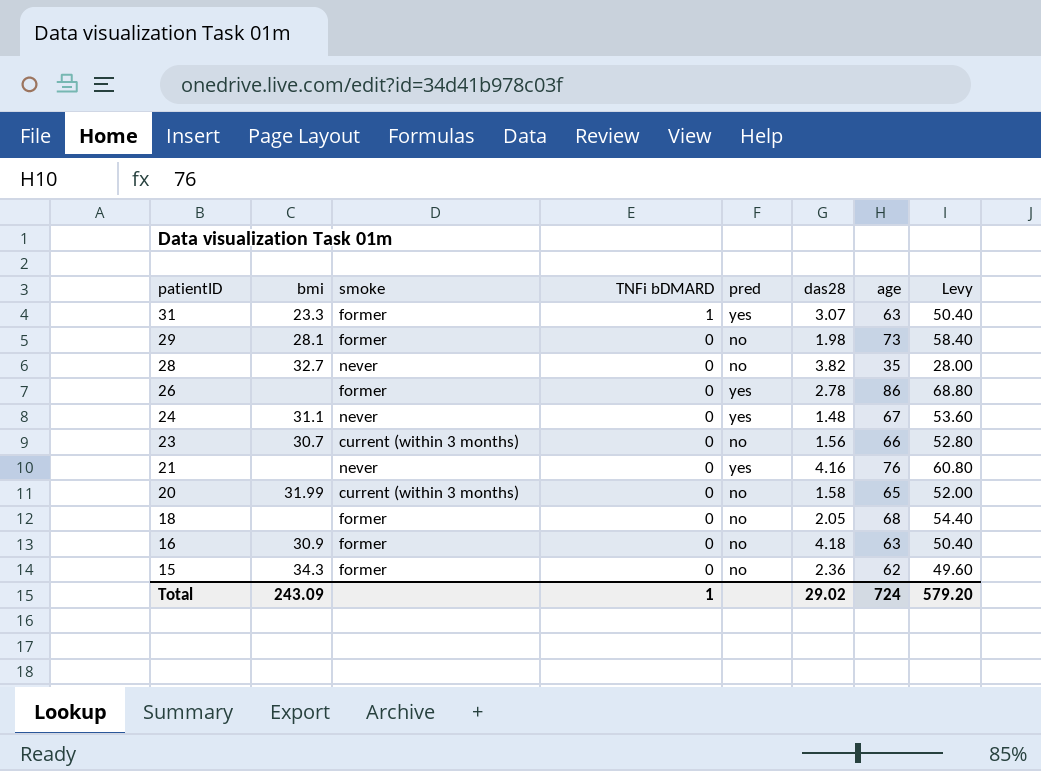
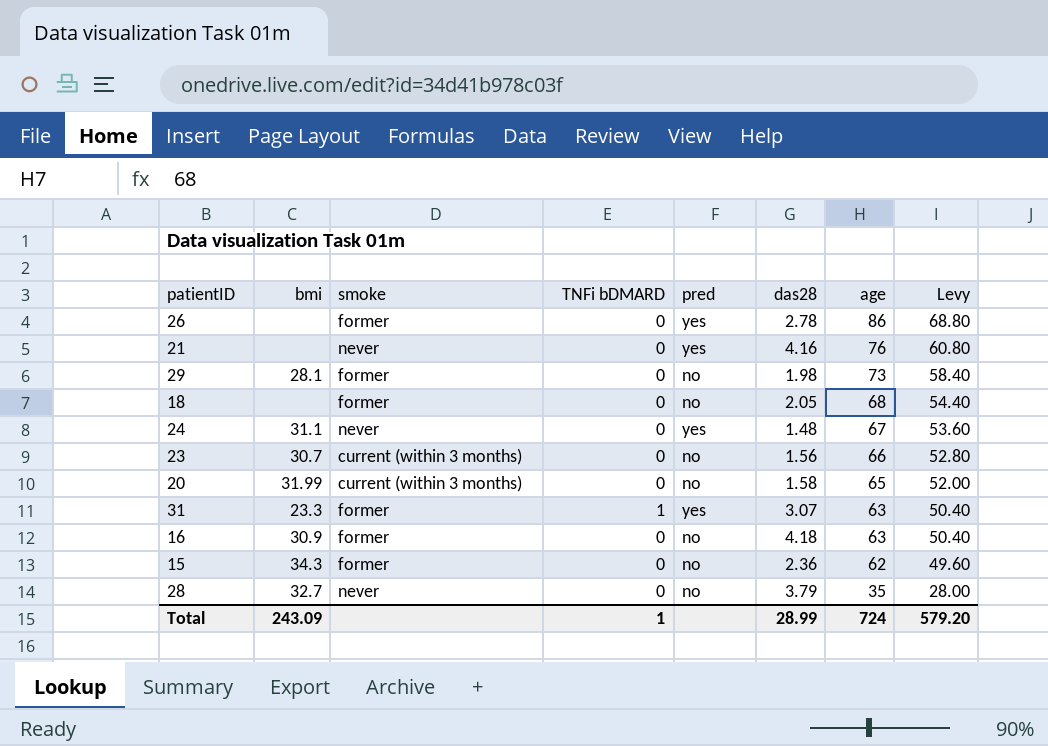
row order: patientID descending -> age descending
28 | das28: 3.82 -> 3.79
Total | das28: 29.02 -> 28.99

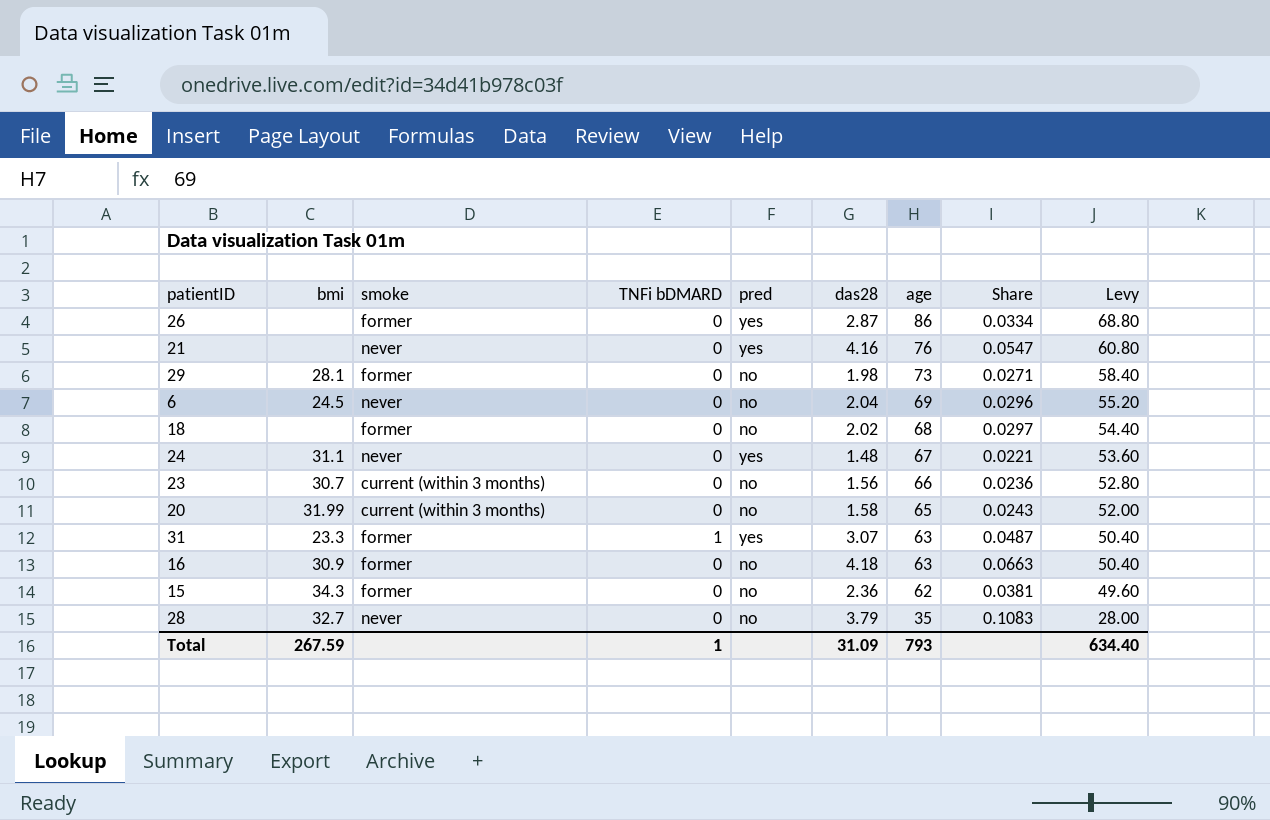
column Share | formula: none -> [das28] / [age]
26 | das28: 2.78 -> 2.87
row 6: none -> 24.5 | never | 0 | no | 2.04 | 69 | 0.0296 | 55.20
18 | das28: 2.05 -> 2.02
Total | bmi: 243.09 -> 267.59
Total | das28: 28.99 -> 31.09
Total | age: 724 -> 793
Total | Levy: 579.20 -> 634.40

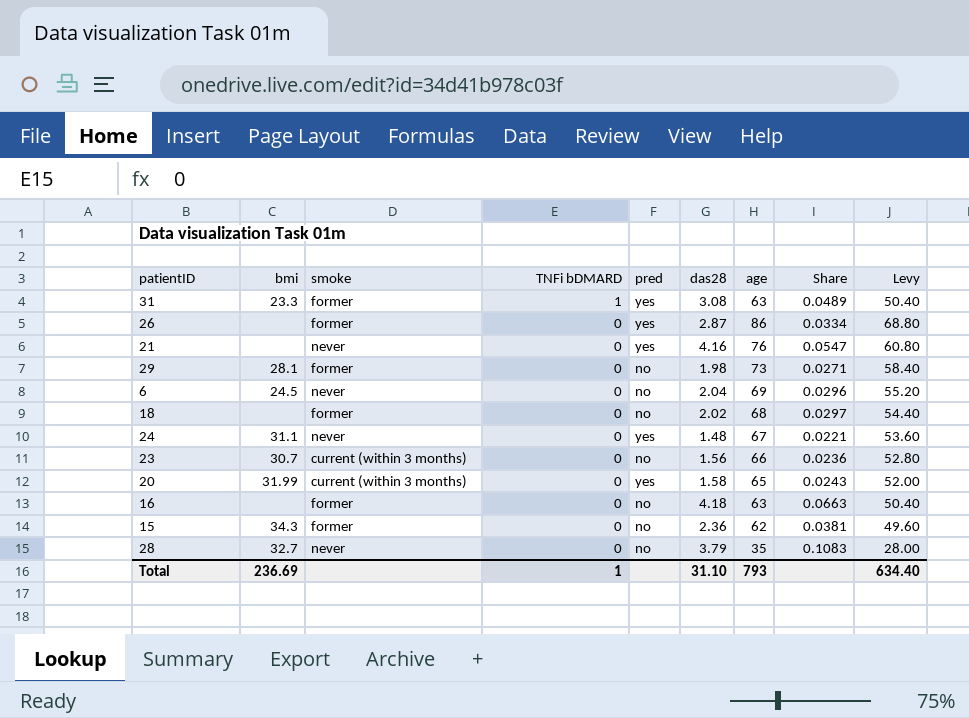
row order: age descending -> TNFi bDMARD descending
31 | das28: 3.07 -> 3.08
31 | Share: 0.0487 -> 0.0489
20 | pred: no -> yes
16 | bmi: 30.9 -> none
Total | bmi: 267.59 -> 236.69
Total | das28: 31.09 -> 31.10

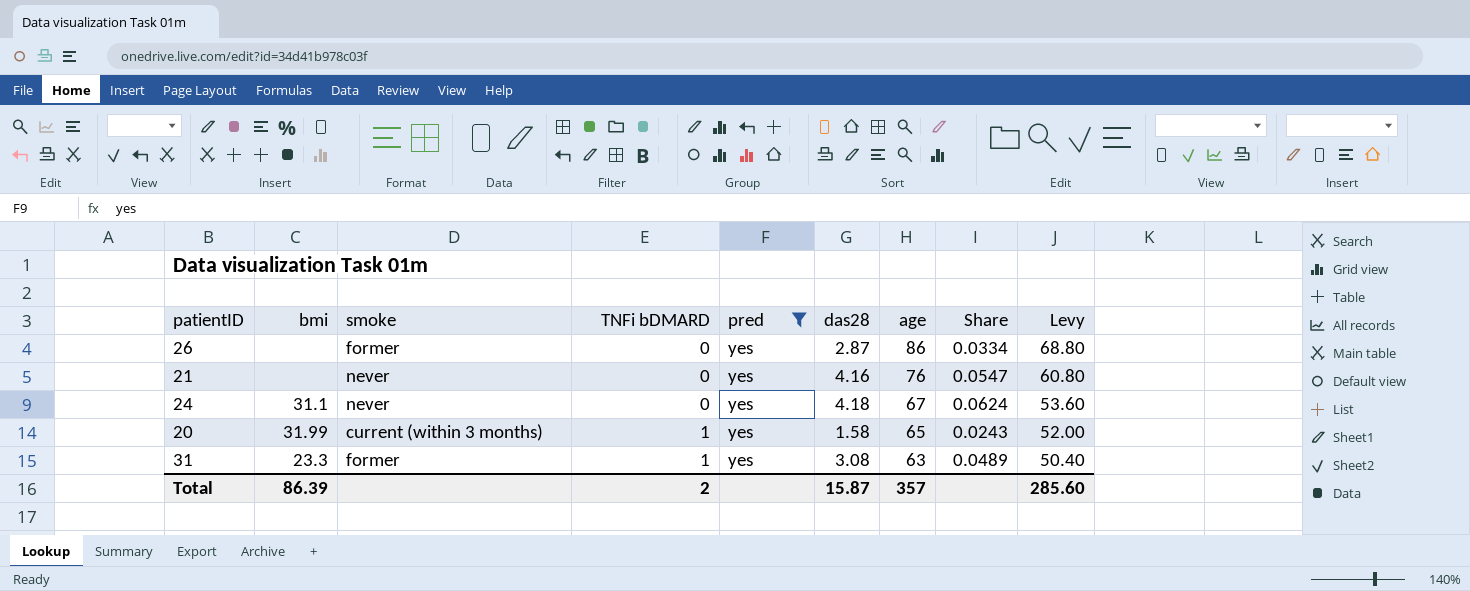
filter: none -> pred = yes
row order: TNFi bDMARD descending -> TNFi bDMARD ascending
24 | das28: 1.48 -> 4.18
24 | Share: 0.0221 -> 0.0624
20 | TNFi bDMARD: 0 -> 1
Total | bmi: 236.69 -> 86.39
Total | TNFi bDMARD: 1 -> 2
Total | das28: 31.10 -> 15.87
Total | age: 793 -> 357
Total | Levy: 634.40 -> 285.60

